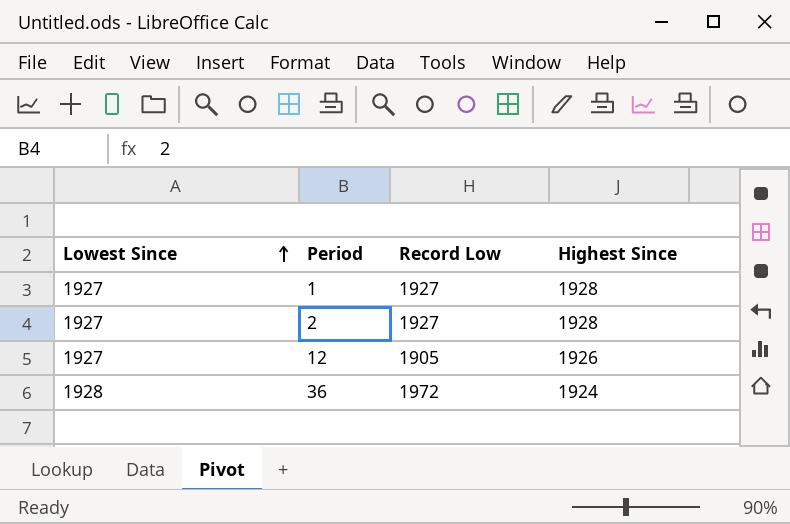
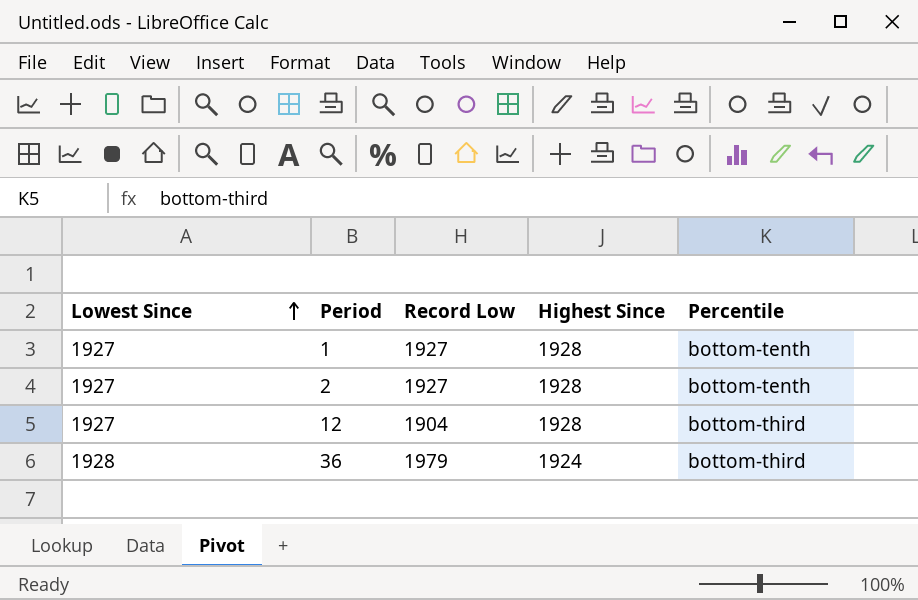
column Percentile | position: none -> 5
12 | Record Low: 1905 -> 1904
12 | Highest Since: 1926 -> 1928
36 | Record Low: 1972 -> 1979

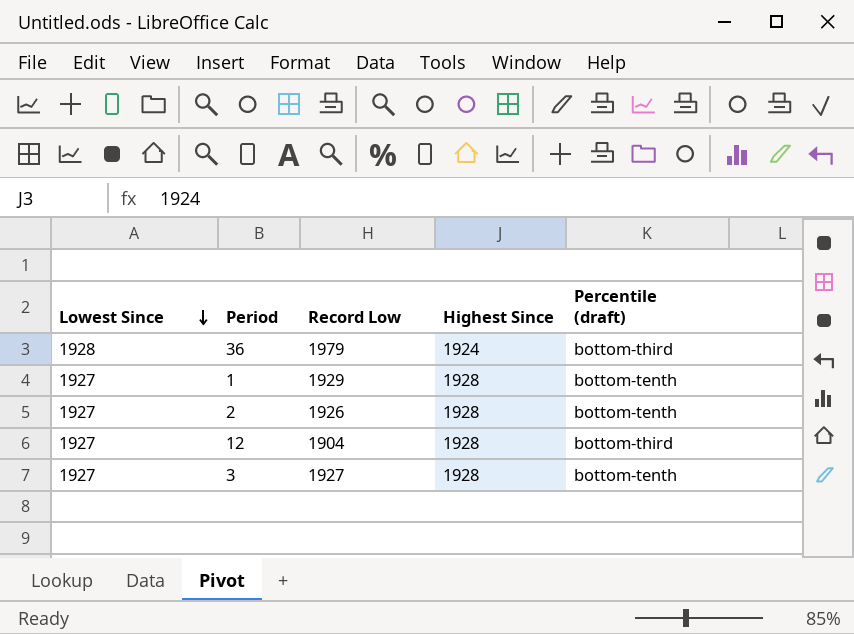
row order: Lowest Since ascending -> Lowest Since descending
column name: Percentile -> Percentile (draft)
1 | Record Low: 1927 -> 1929
2 | Record Low: 1927 -> 1926
row 3: none -> 1927 | 1927 | 1928 | bottom-tenth

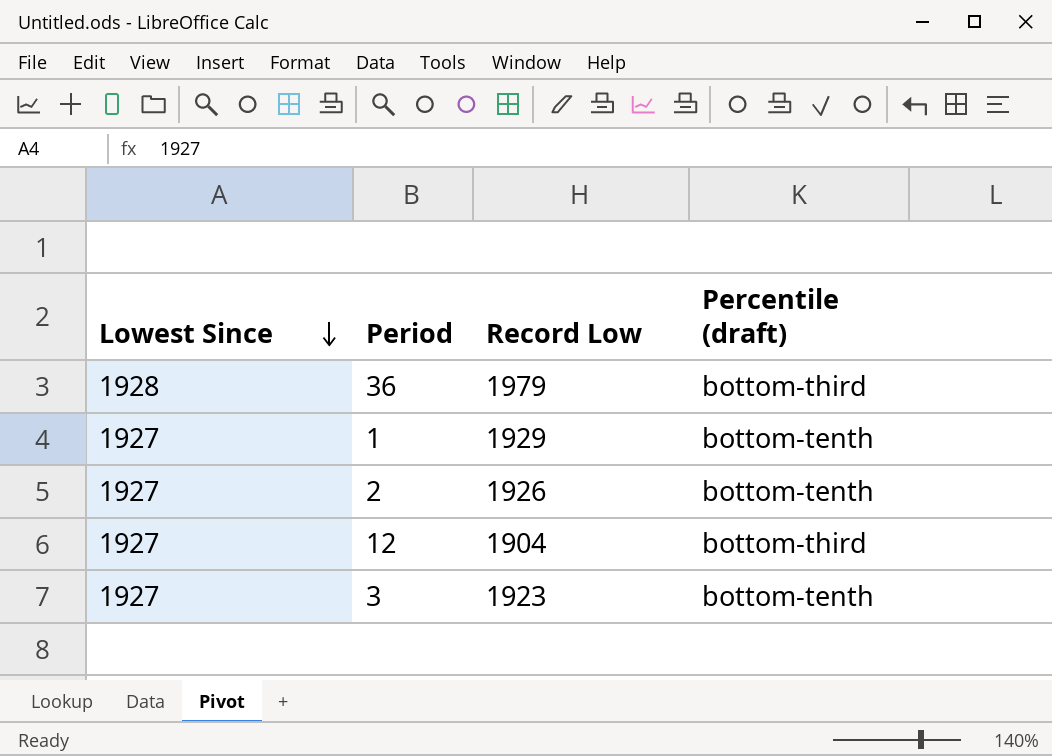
column Highest Since | position: 4 -> none
3 | Record Low: 1927 -> 1923

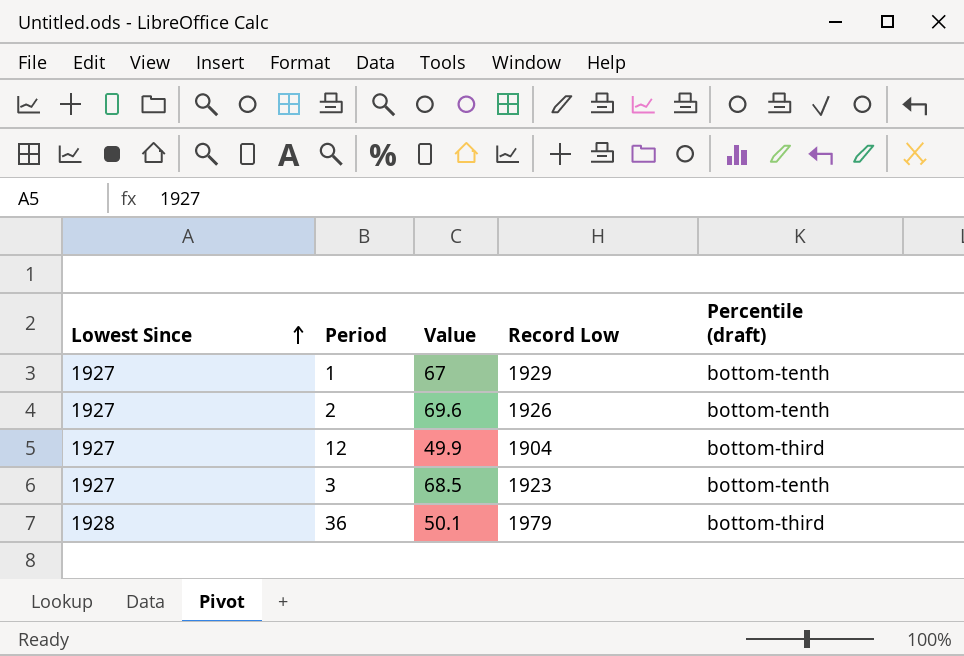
row order: Lowest Since descending -> Lowest Since ascending
column Value | position: none -> 3

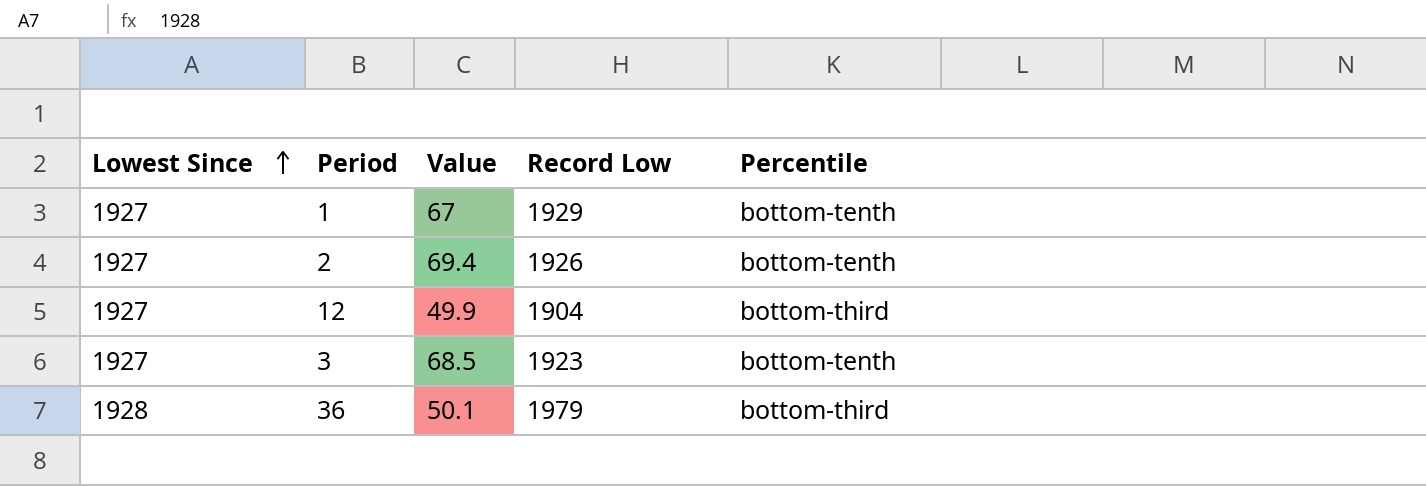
column name: Percentile (draft) -> Percentile
2 | Value: 69.6 -> 69.4

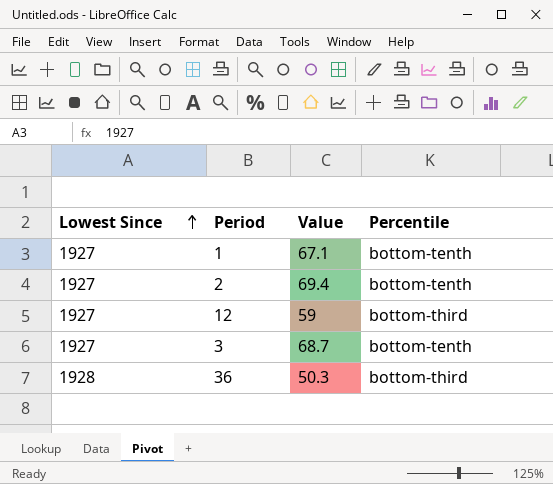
column Record Low | position: 4 -> none
1 | Value: 67 -> 67.1
12 | Value: 49.9 -> 59
3 | Value: 68.5 -> 68.7
36 | Value: 50.1 -> 50.3

